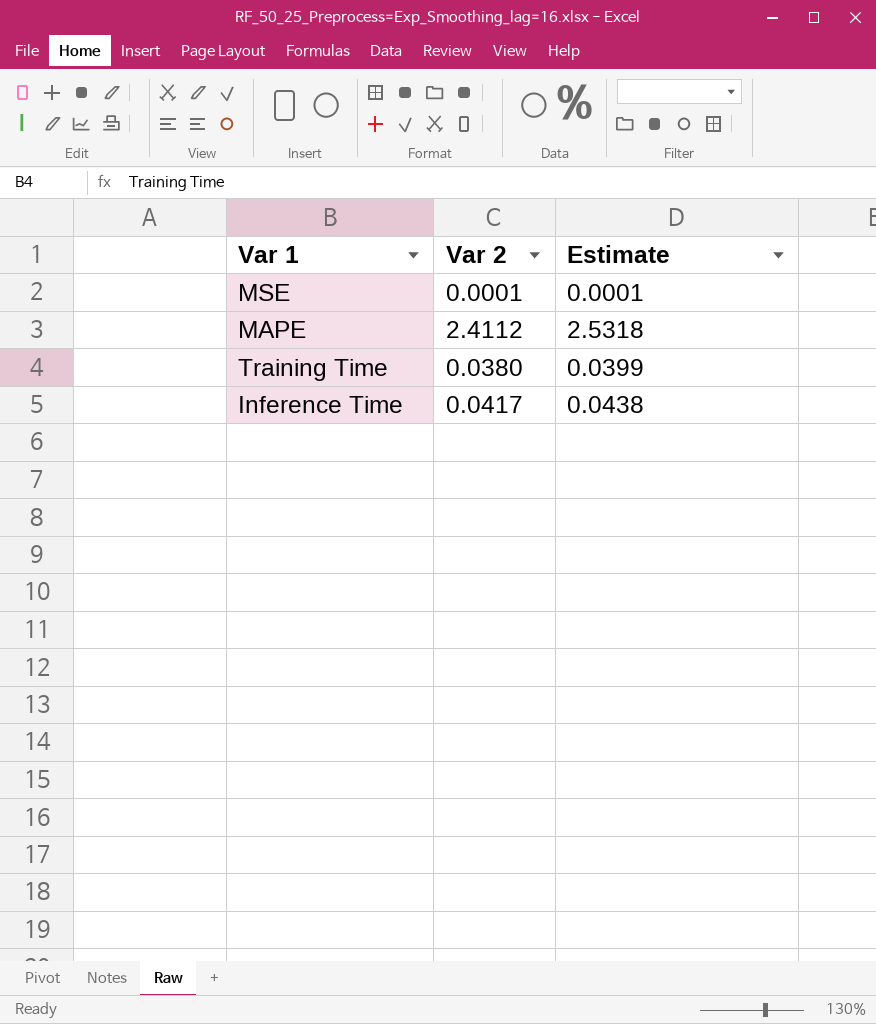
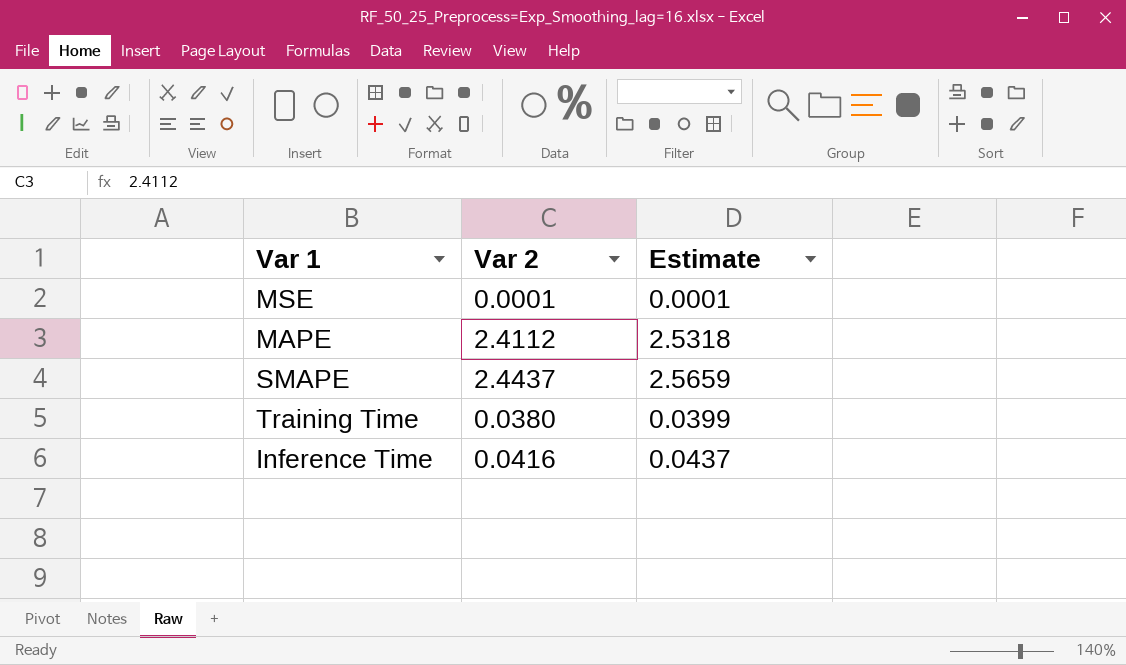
row SMAPE: none -> 2.4437 | 2.5659
Inference Time | Var 2: 0.0417 -> 0.0416
Inference Time | Estimate: 0.0438 -> 0.0437

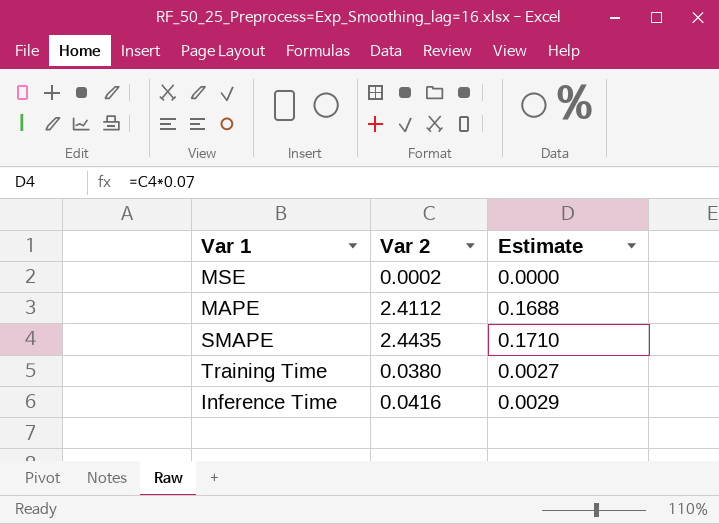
column Estimate | formula: [Var 2] * 1.05 -> [Var 2] * 0.07
MSE | Var 2: 0.0001 -> 0.0002
SMAPE | Var 2: 2.4437 -> 2.4435

